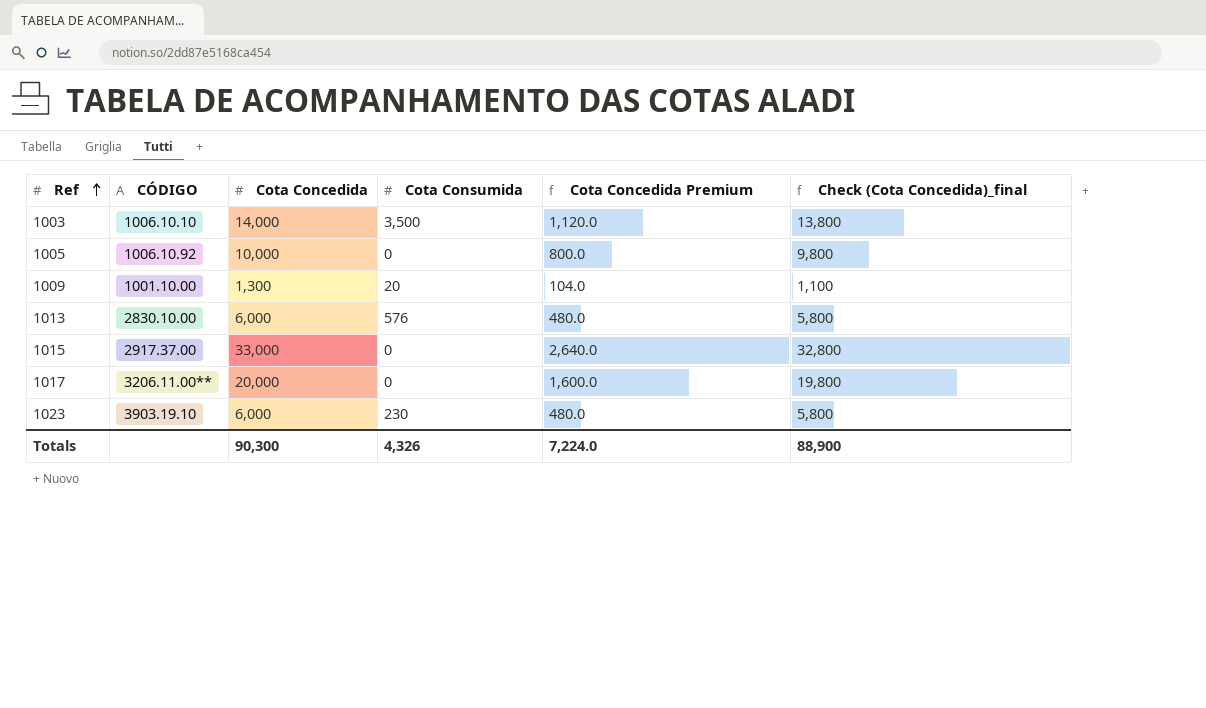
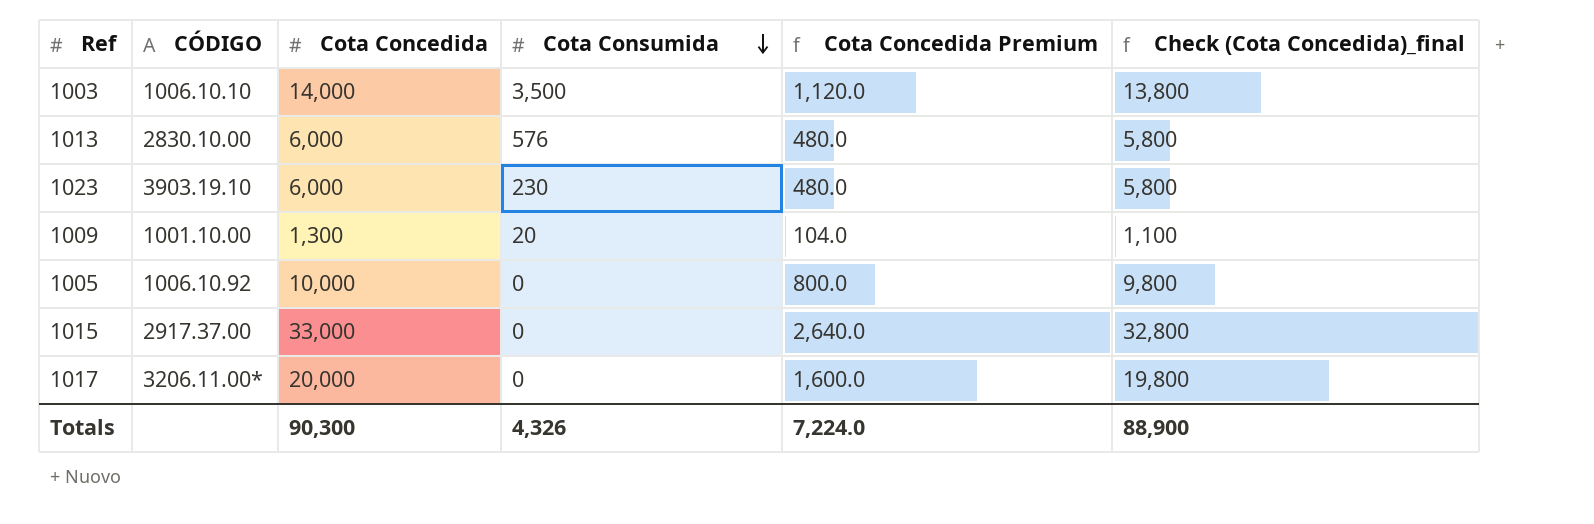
row order: Ref ascending -> Cota Consumida descending
1017 | CÓDIGO: 3206.11.00** -> 3206.11.00*

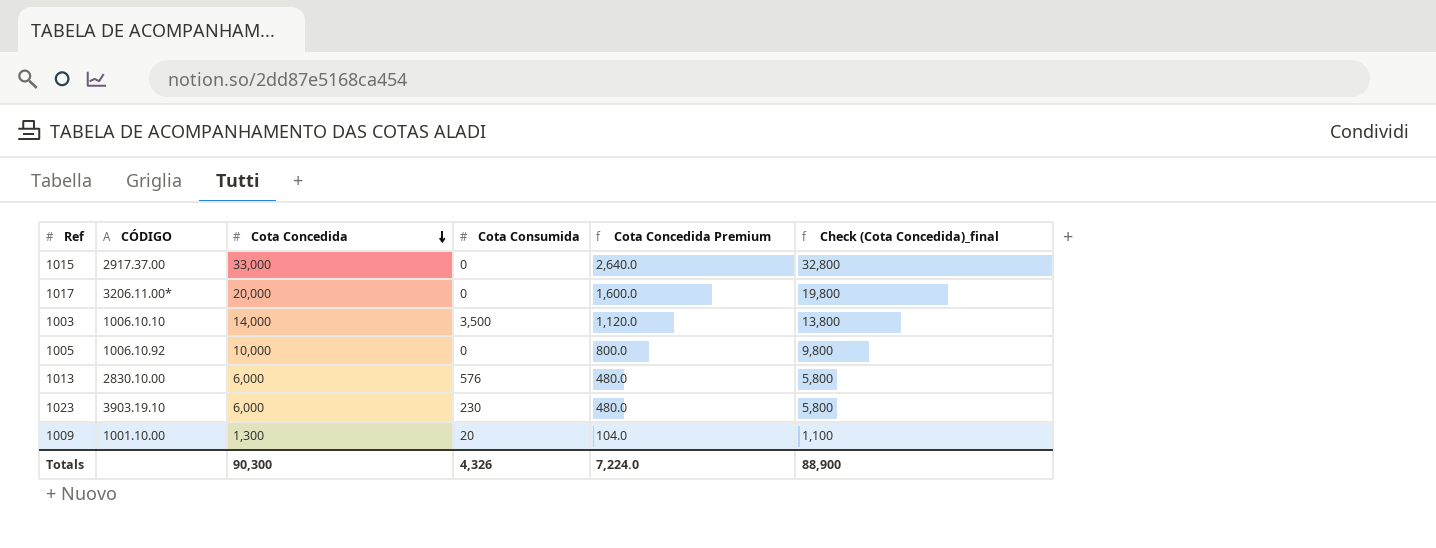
row order: Cota Consumida descending -> Cota Concedida descending

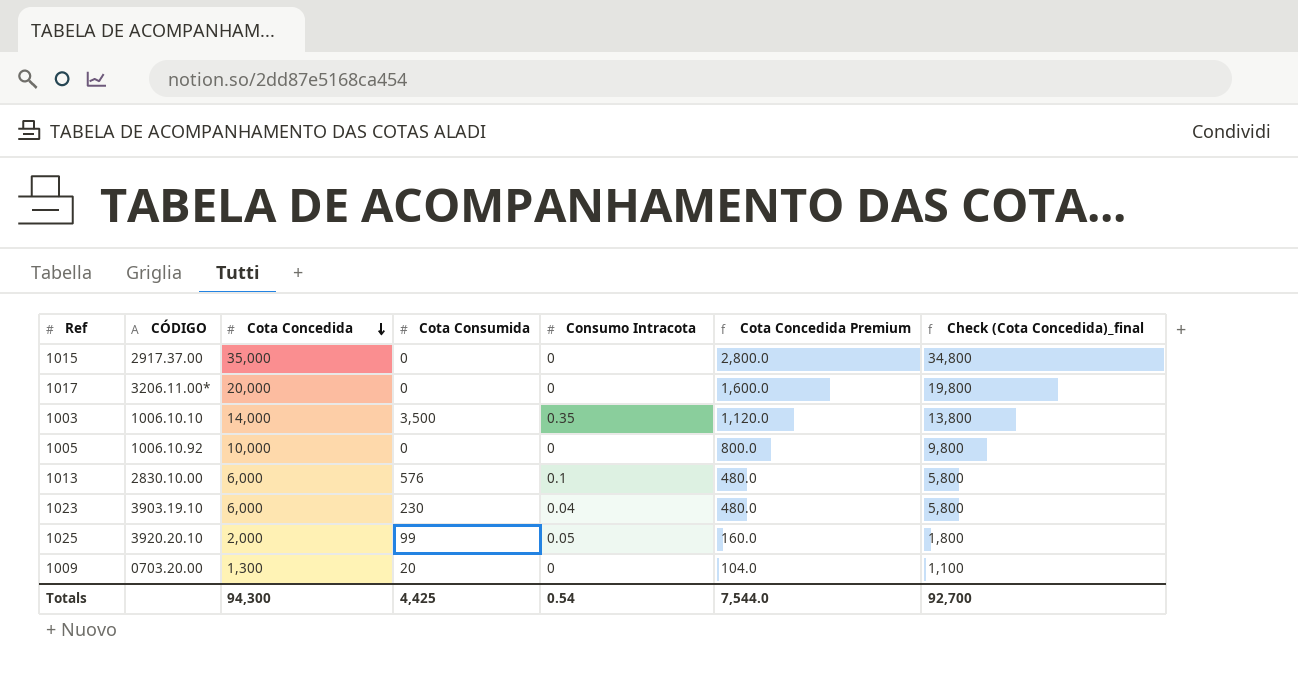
column Consumo Intracota | position: none -> 5
1015 | Cota Concedida: 33,000 -> 35,000
1015 | Cota Concedida Premium: 2,640.0 -> 2,800.0
1015 | Check (Cota Concedida)_final: 32,800 -> 34,800
row 1025: none -> 3920.20.10 | 2,000 | 99 | 0.05 | 160.0 | 1,800
1009 | CÓDIGO: 1001.10.00 -> 0703.20.00
Totals | Cota Concedida: 90,300 -> 94,300
Totals | Cota Consumida: 4,326 -> 4,425
Totals | Cota Concedida Premium: 7,224.0 -> 7,544.0
Totals | Check (Cota Concedida)_final: 88,900 -> 92,700

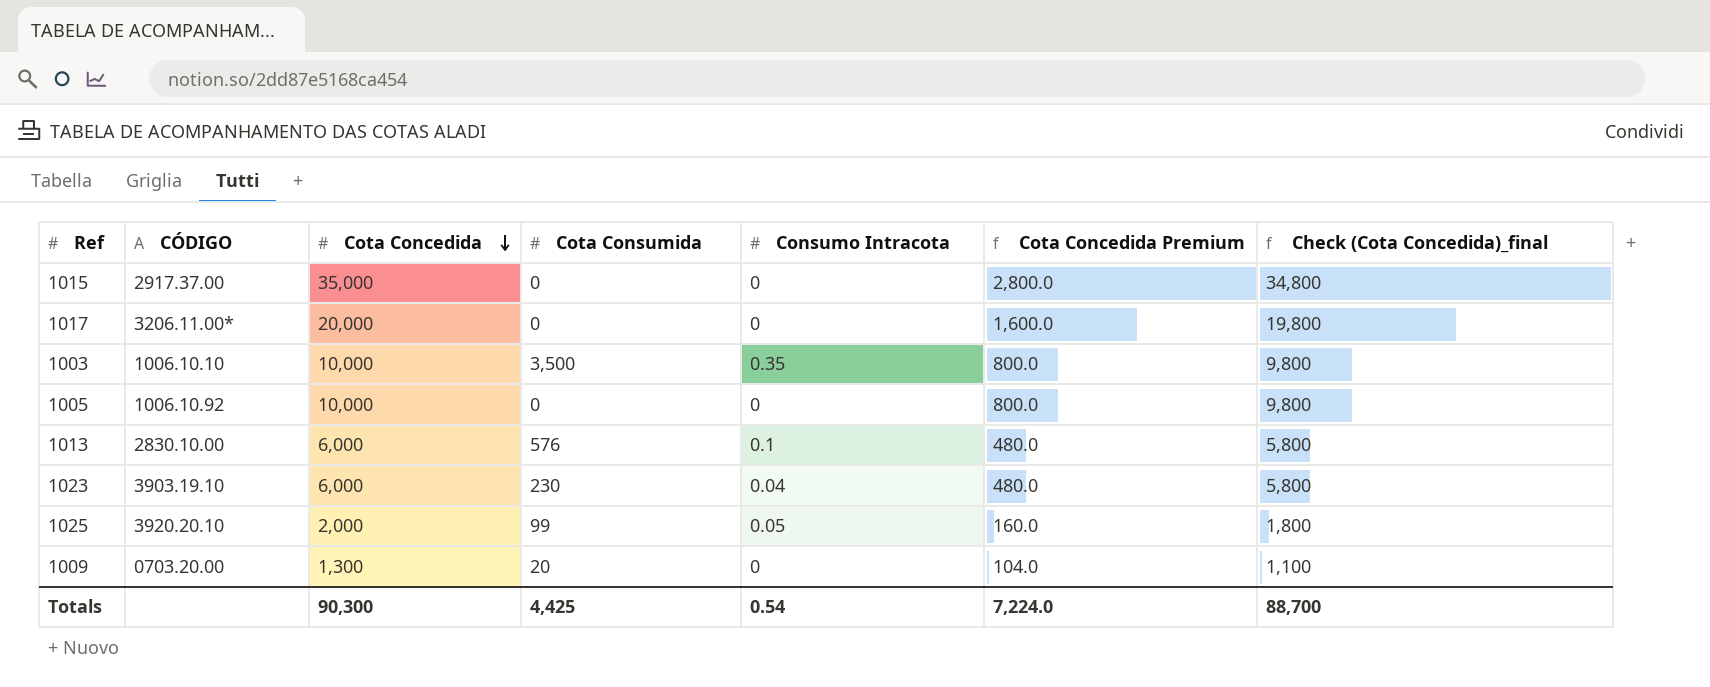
1003 | Cota Concedida: 14,000 -> 10,000
1003 | Cota Concedida Premium: 1,120.0 -> 800.0
1003 | Check (Cota Concedida)_final: 13,800 -> 9,800
Totals | Cota Concedida: 94,300 -> 90,300
Totals | Cota Concedida Premium: 7,544.0 -> 7,224.0
Totals | Check (Cota Concedida)_final: 92,700 -> 88,700

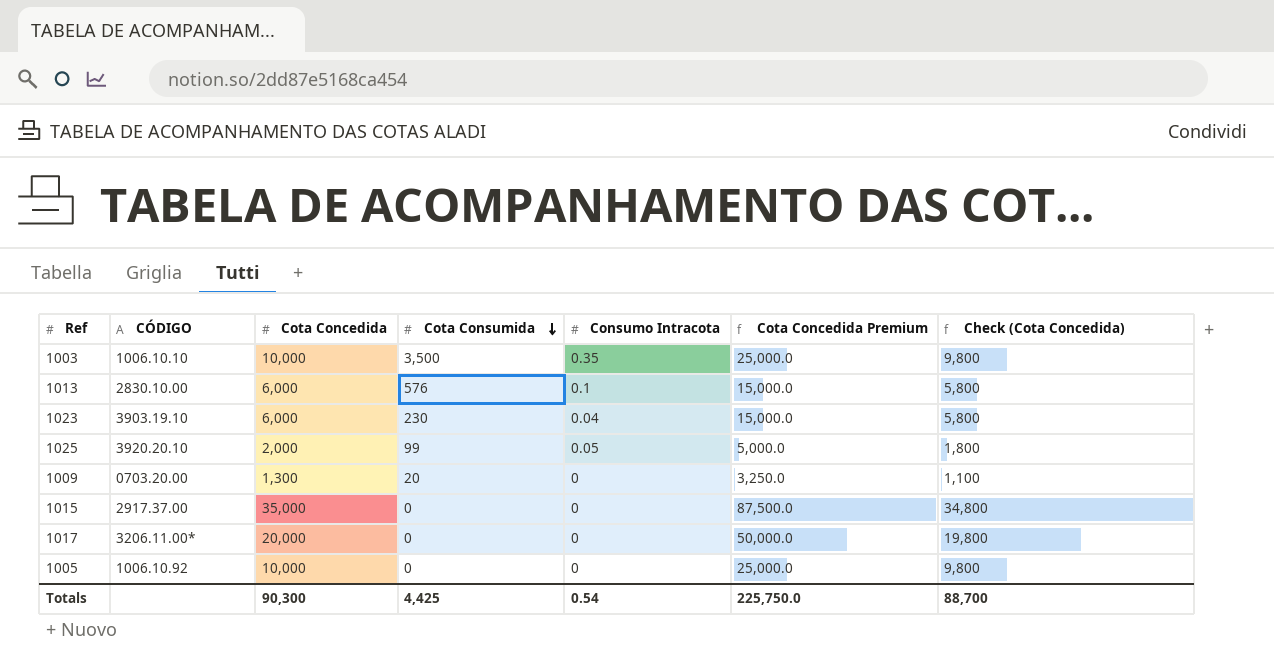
row order: Cota Concedida descending -> Cota Consumida descending
column Cota Concedida Premium | formula: [Cota Concedida] * 0.08 -> [Cota Concedida] * 2.5
column name: Check (Cota Concedida)_final -> Check (Cota Concedida)
Totals | Cota Concedida Premium: 7,224.0 -> 225,750.0

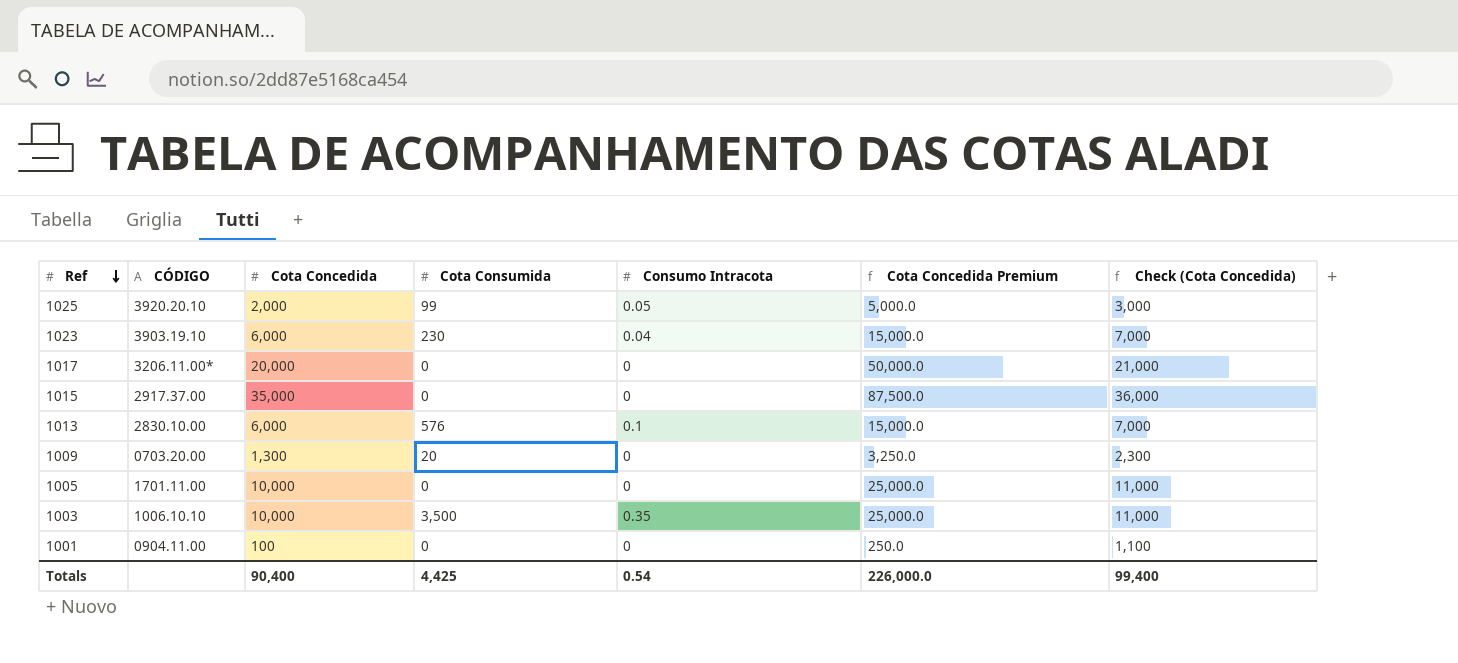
row order: Cota Consumida descending -> Ref descending
column Check (Cota Concedida) | formula: [Cota Concedida] - 200 -> [Cota Concedida] + 1000
1005 | CÓDIGO: 1006.10.92 -> 1701.11.00
row 1001: none -> 0904.11.00 | 100 | 0 | 0 | 250.0 | 1,100
Totals | Cota Concedida: 90,300 -> 90,400
Totals | Cota Concedida Premium: 225,750.0 -> 226,000.0
Totals | Check (Cota Concedida): 88,700 -> 99,400

